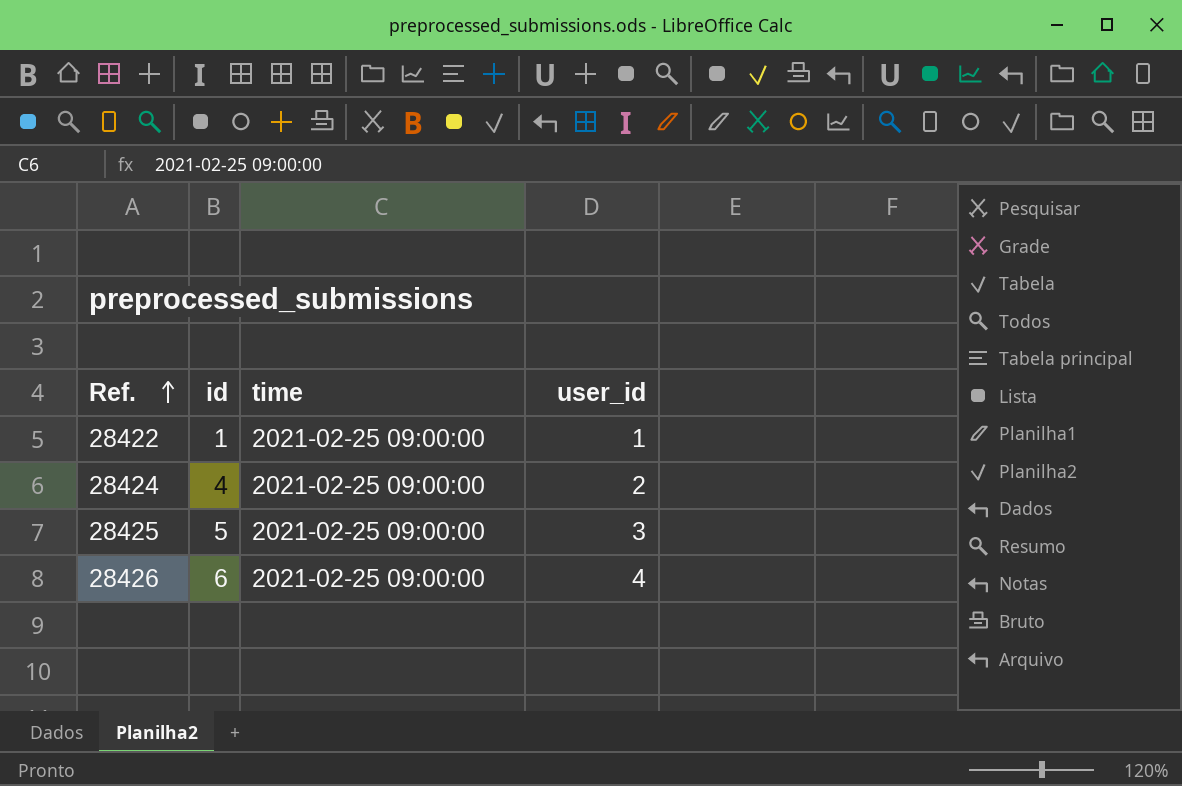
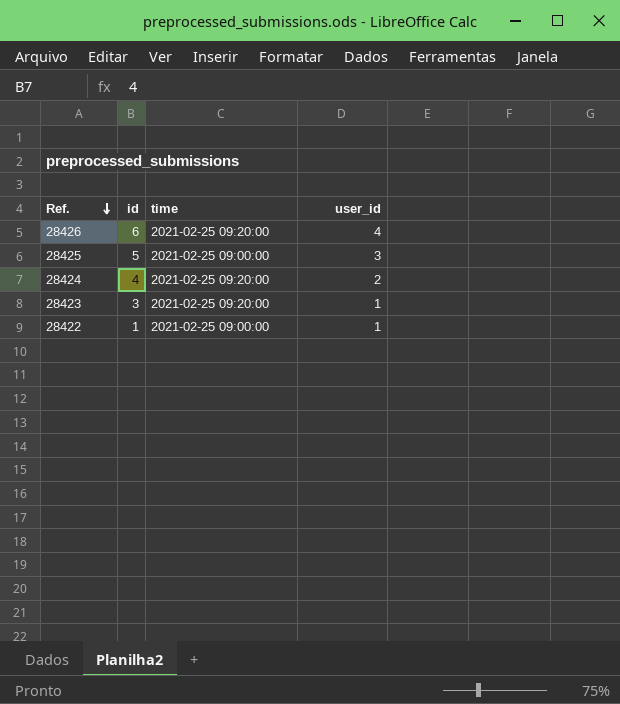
row order: Ref. ascending -> Ref. descending
28426 | time: 2021-02-25 09:00:00 -> 2021-02-25 09:20:00
28424 | time: 2021-02-25 09:00:00 -> 2021-02-25 09:20:00
row 28423: none -> 3 | 2021-02-25 09:20:00 | 1

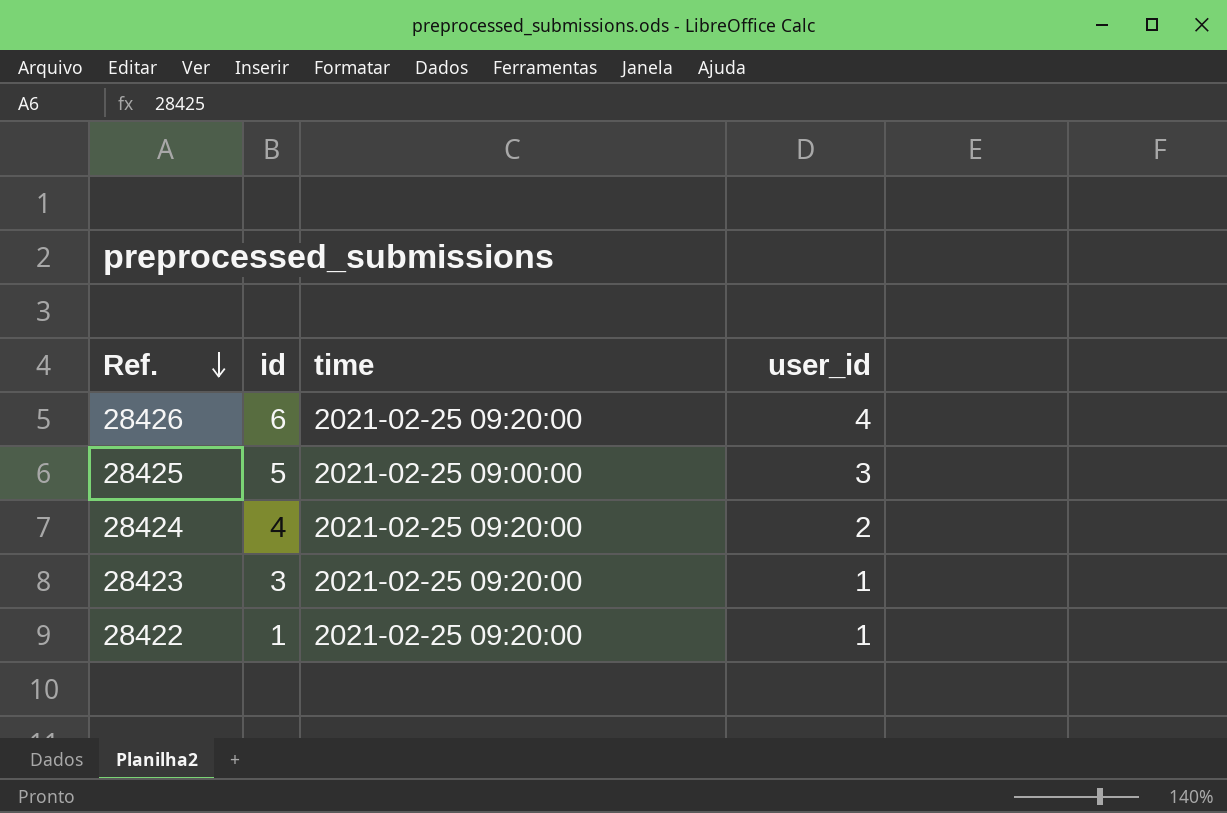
28422 | time: 2021-02-25 09:00:00 -> 2021-02-25 09:20:00

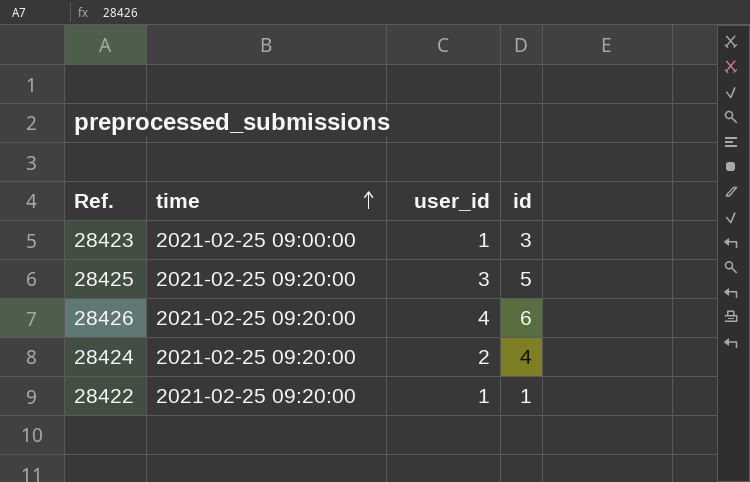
row order: Ref. descending -> time ascending
column id | position: 2 -> 4
28423 | time: 2021-02-25 09:20:00 -> 2021-02-25 09:00:00
28425 | time: 2021-02-25 09:00:00 -> 2021-02-25 09:20:00

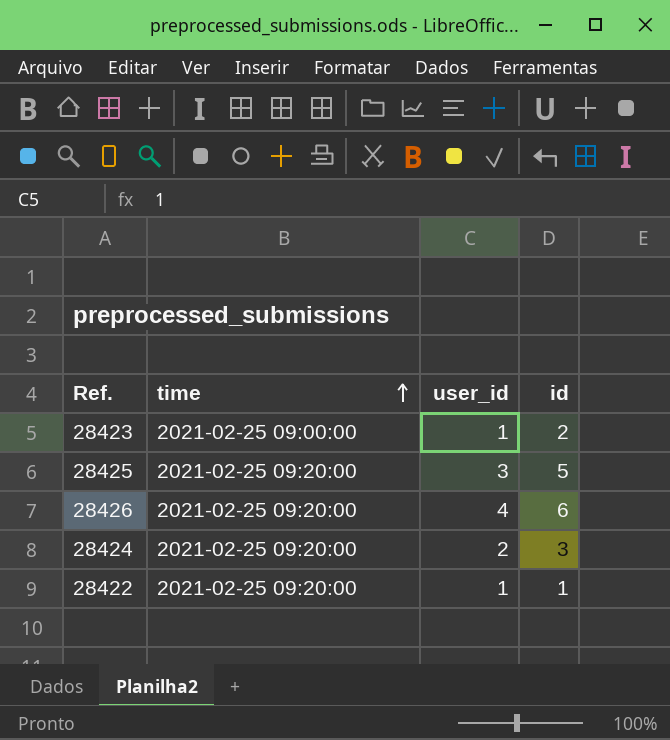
28423 | id: 3 -> 2
28424 | id: 4 -> 3

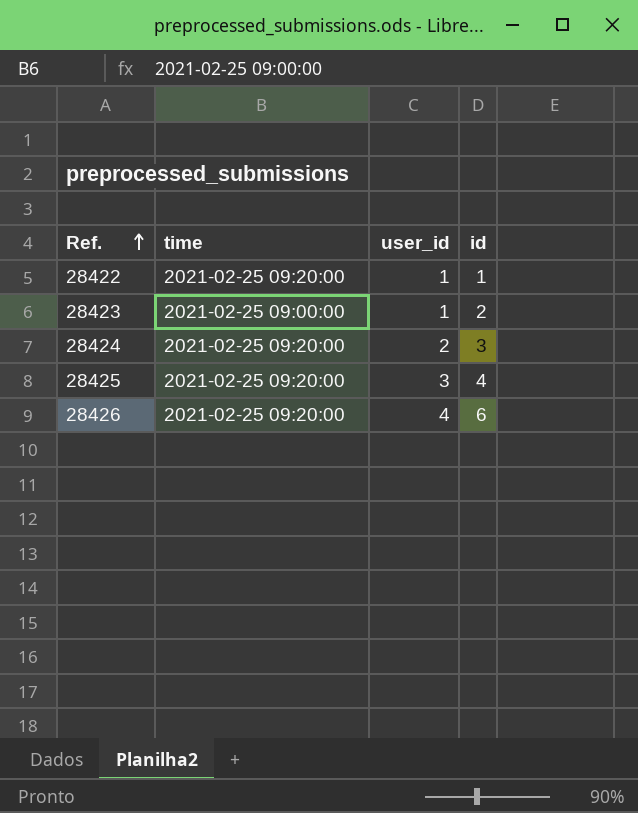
row order: time ascending -> Ref. ascending
28425 | id: 5 -> 4

